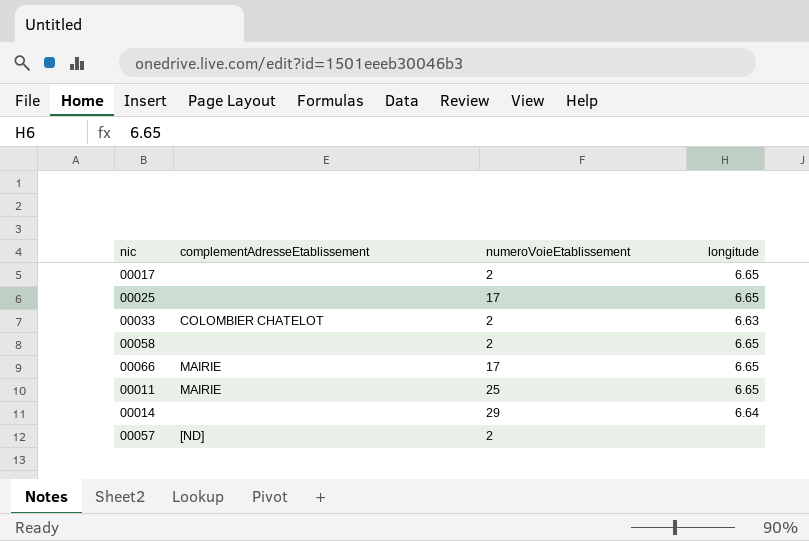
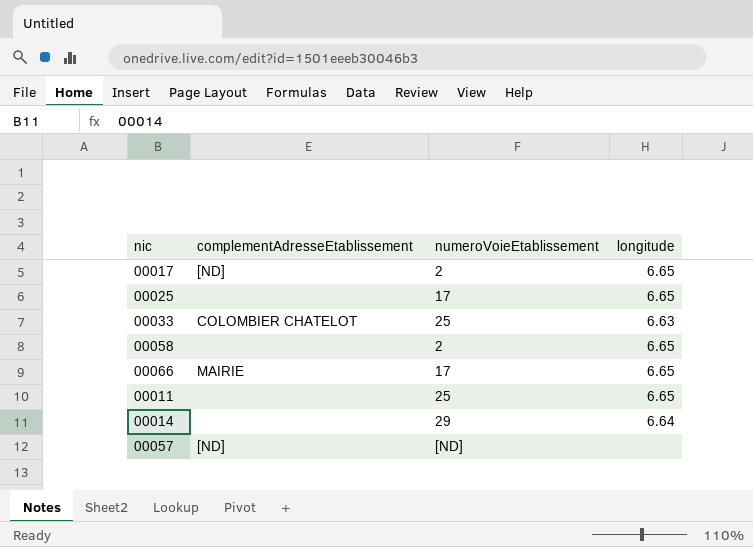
00017 | complementAdresseEtablissement: none -> [ND]
00033 | numeroVoieEtablissement: 2 -> 25
00011 | complementAdresseEtablissement: MAIRIE -> none
00057 | numeroVoieEtablissement: 2 -> [ND]

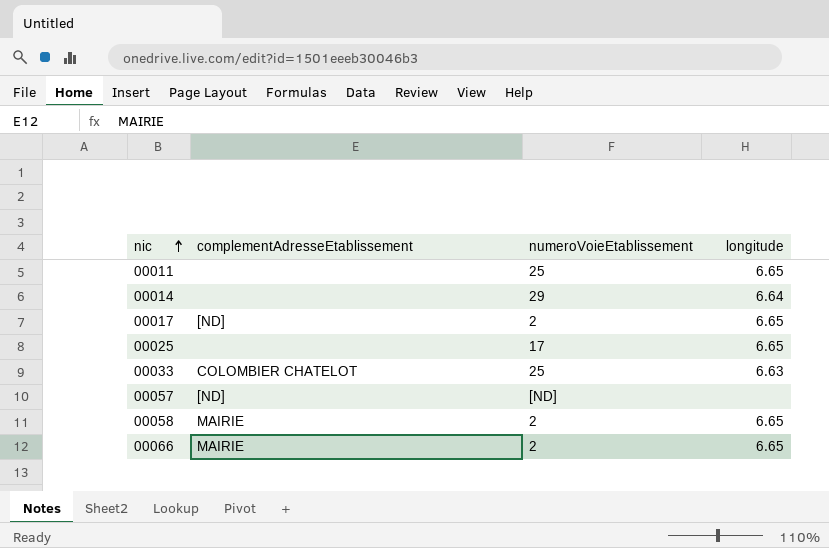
row order: none -> nic ascending
00058 | complementAdresseEtablissement: none -> MAIRIE
00066 | numeroVoieEtablissement: 17 -> 2

